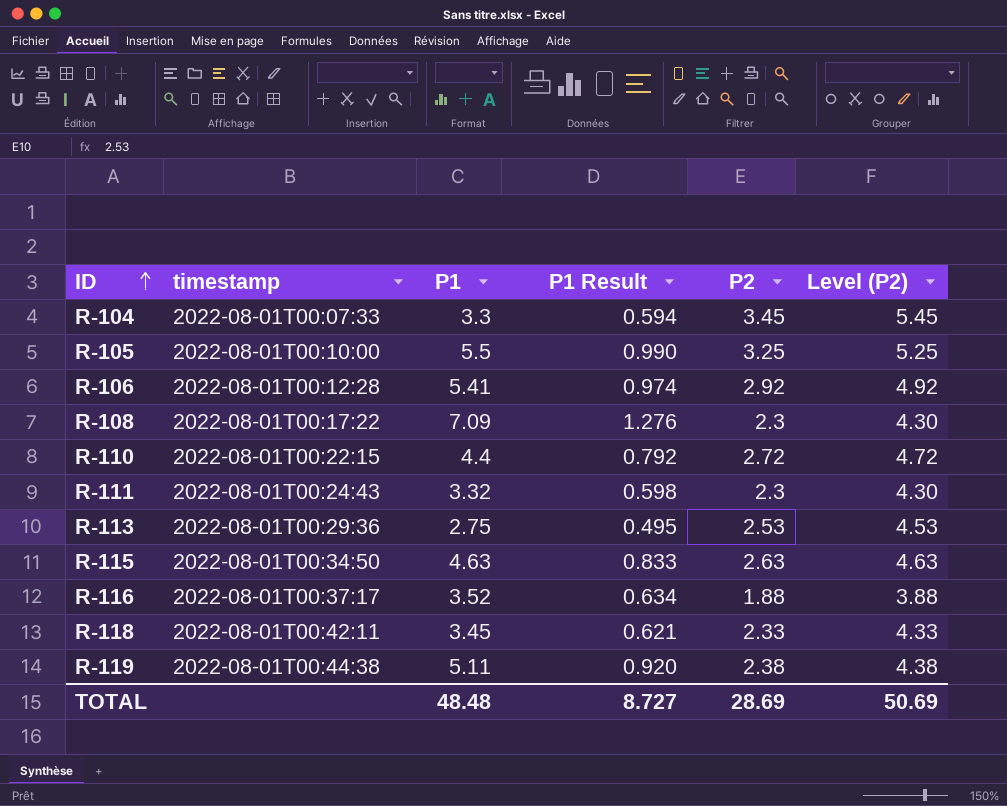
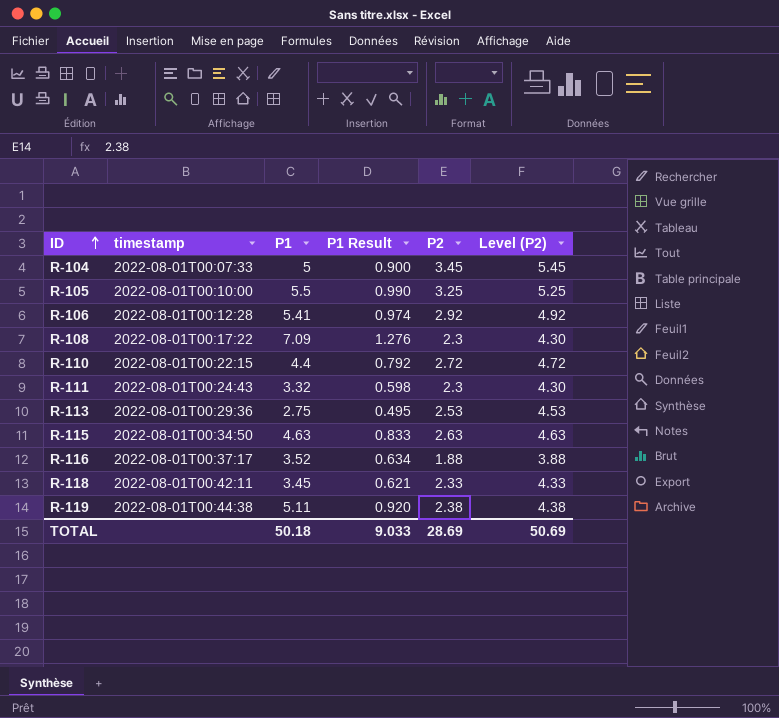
R-104 | P1: 3.3 -> 5
R-104 | P1 Result: 0.594 -> 0.900
TOTAL | P1: 48.48 -> 50.18
TOTAL | P1 Result: 8.727 -> 9.033

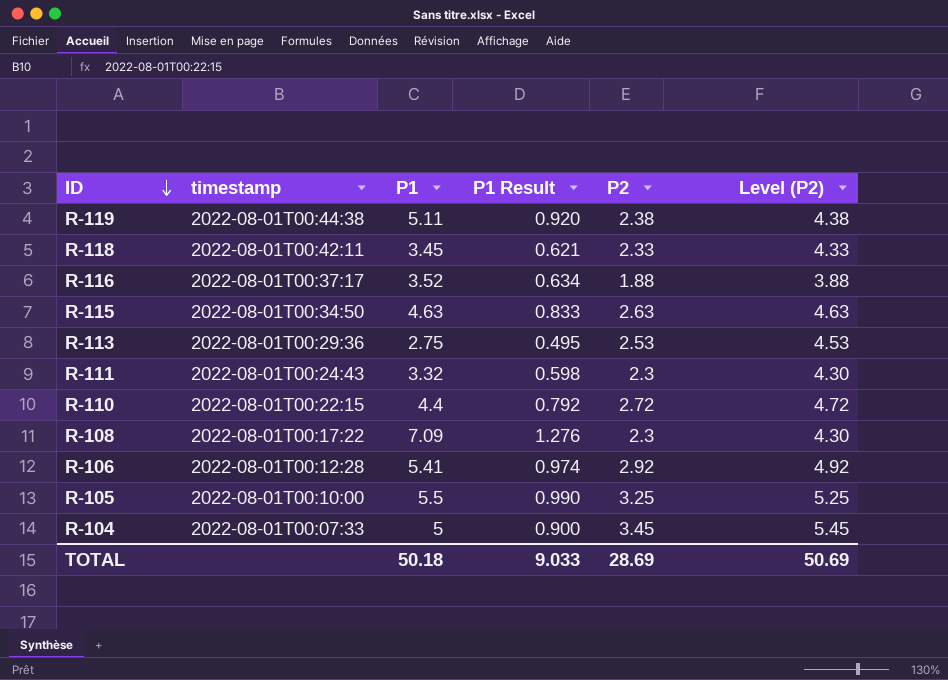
row order: ID ascending -> ID descending

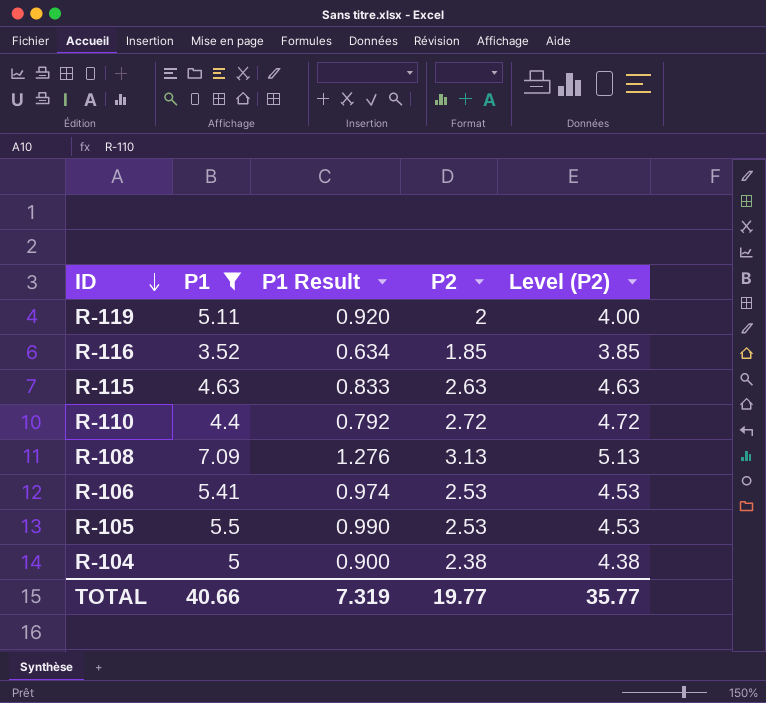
filter: none -> P1 >= 3.52
column timestamp | position: 2 -> none
R-119 | P2: 2.38 -> 2
R-119 | Level (P2): 4.38 -> 4.00
R-116 | P2: 1.88 -> 1.85
R-116 | Level (P2): 3.88 -> 3.85
R-108 | P2: 2.3 -> 3.13
R-108 | Level (P2): 4.30 -> 5.13
R-106 | P2: 2.92 -> 2.53
R-106 | Level (P2): 4.92 -> 4.53
R-105 | P2: 3.25 -> 2.53
R-105 | Level (P2): 5.25 -> 4.53
R-104 | P2: 3.45 -> 2.38
R-104 | Level (P2): 5.45 -> 4.38
TOTAL | P1: 50.18 -> 40.66
TOTAL | P1 Result: 9.033 -> 7.319
TOTAL | P2: 28.69 -> 19.77
TOTAL | Level (P2): 50.69 -> 35.77

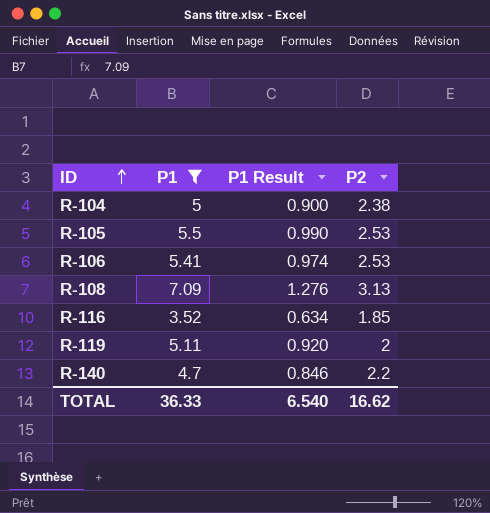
row order: ID descending -> ID ascending
column Level (P2) | formula: [P2] + 2 -> none
row R-115: 4.63 | 0.833 | 2.63 | 4.63 -> none
row R-110: 4.4 | 0.792 | 2.72 | 4.72 -> none
row R-140: none -> 4.7 | 0.846 | 2.2
TOTAL | P1: 40.66 -> 36.33
TOTAL | P1 Result: 7.319 -> 6.540
TOTAL | P2: 19.77 -> 16.62

